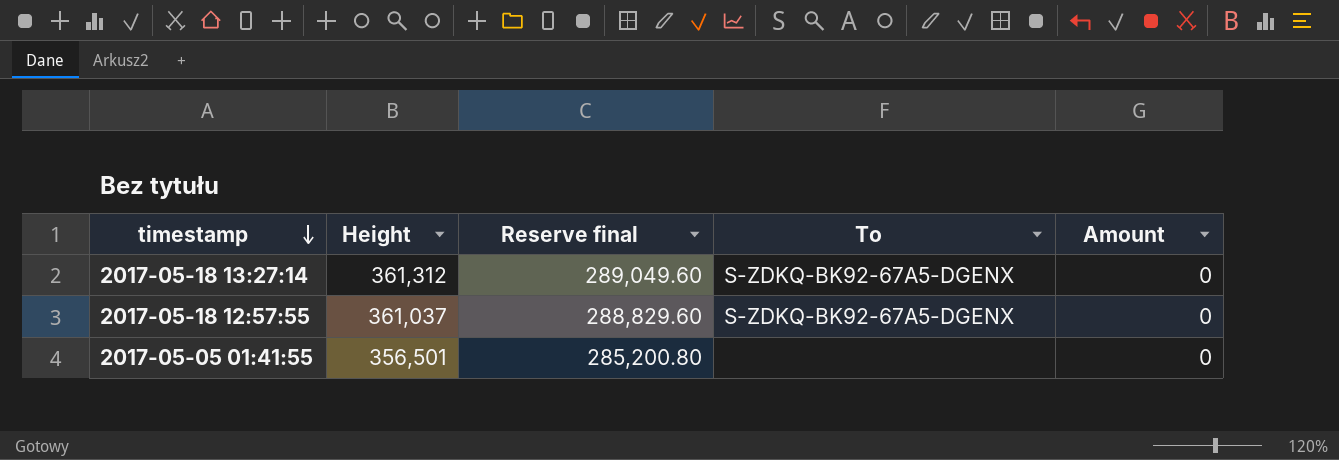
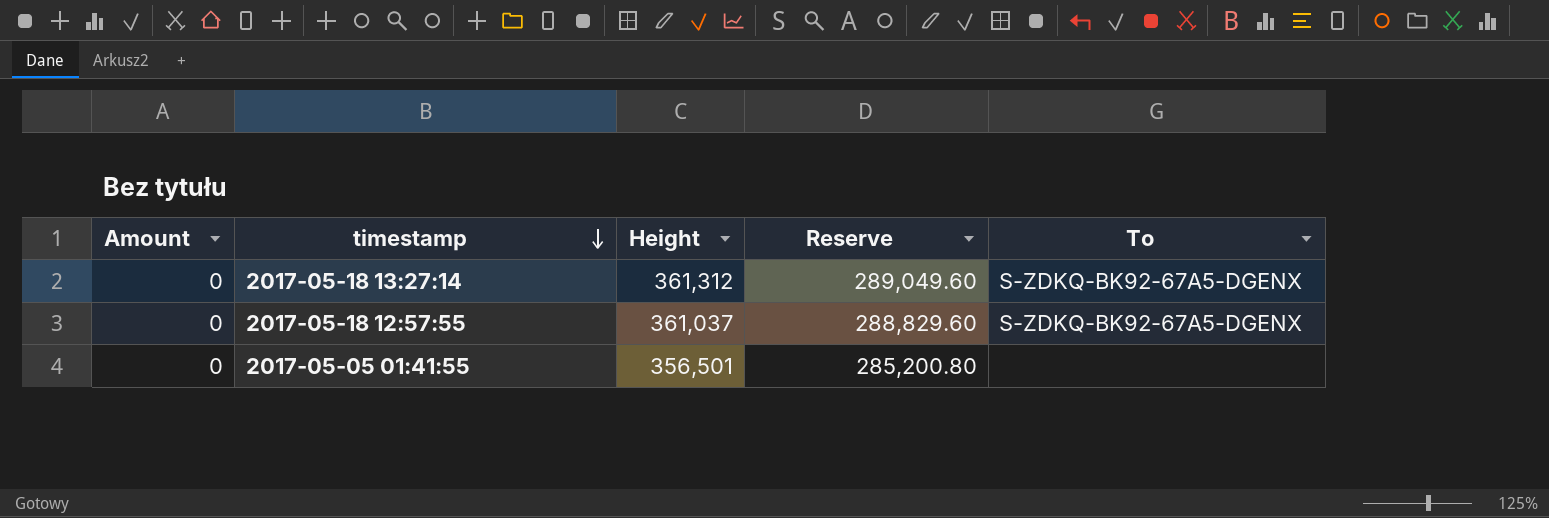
column Amount | position: 5 -> 1
column name: Reserve final -> Reserve

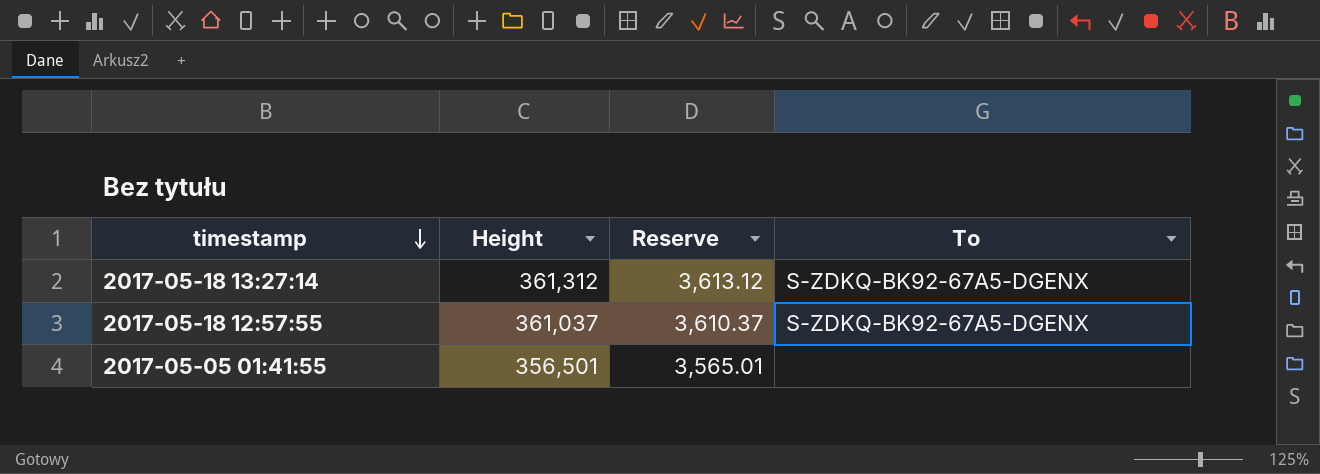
column Amount | position: 1 -> none
column Reserve | formula: [Height] * 0.8 -> [Height] * 0.01

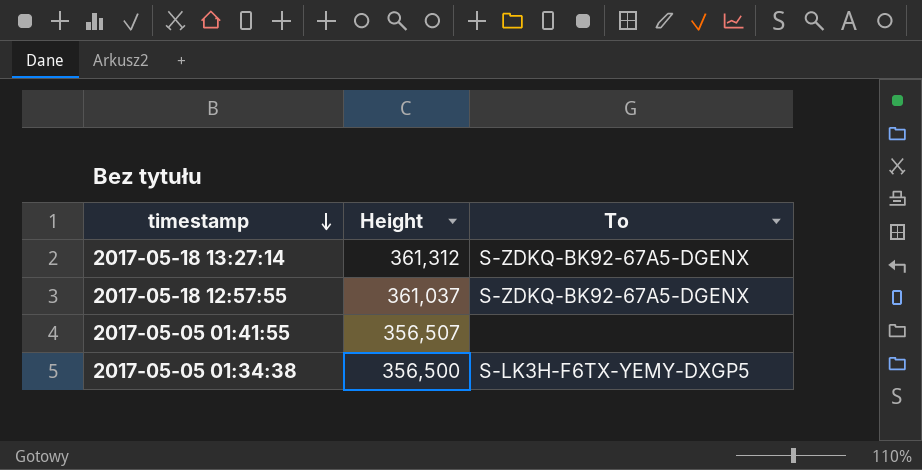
column Reserve | formula: [Height] * 0.01 -> none
2017-05-05 01:41:55 | Height: 356,501 -> 356,507
row 2017-05-05 01:34:38: none -> 356,500 | S-LK3H-F6TX-YEMY-DXGP5

